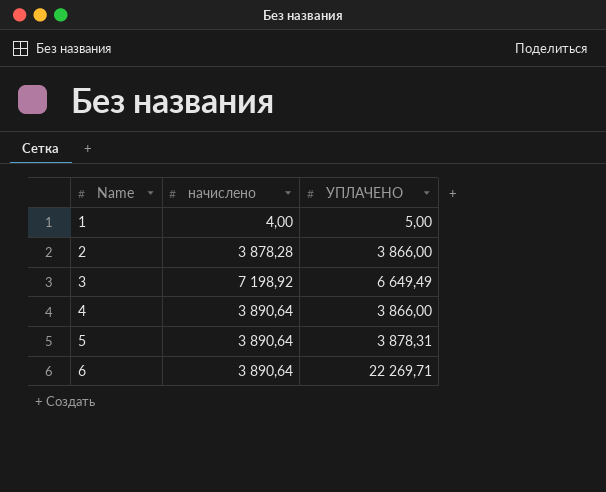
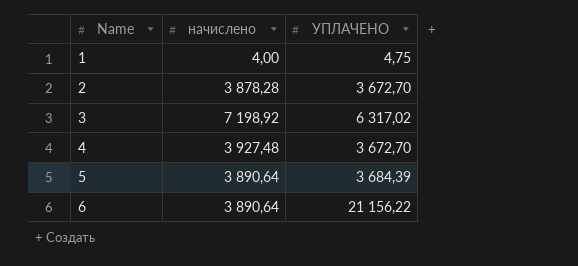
1 | УПЛАЧЕНО: 5,00 -> 4,75
2 | УПЛАЧЕНО: 3 866,00 -> 3 672,70
3 | УПЛАЧЕНО: 6 649,49 -> 6 317,02
4 | начислено: 3 890,64 -> 3 927,48
4 | УПЛАЧЕНО: 3 866,00 -> 3 672,70
5 | УПЛАЧЕНО: 3 878,31 -> 3 684,39
6 | УПЛАЧЕНО: 22 269,71 -> 21 156,22

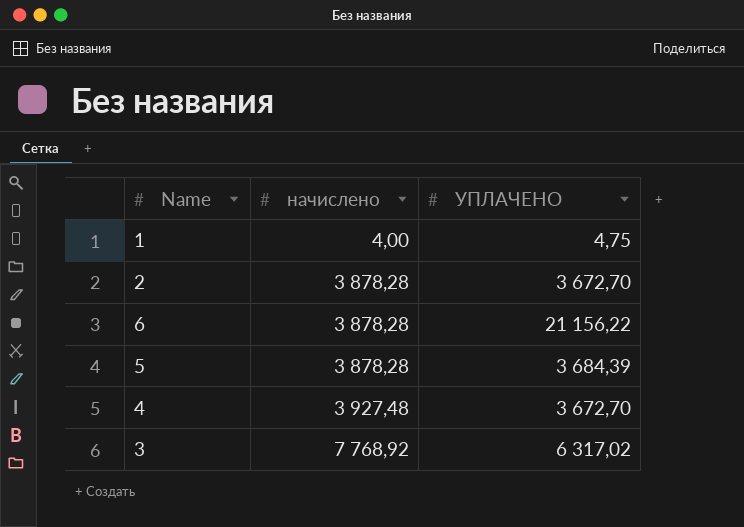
row order: Name ascending -> начислено ascending
6 | начислено: 3 890,64 -> 3 878,28
5 | начислено: 3 890,64 -> 3 878,28
3 | начислено: 7 198,92 -> 7 768,92

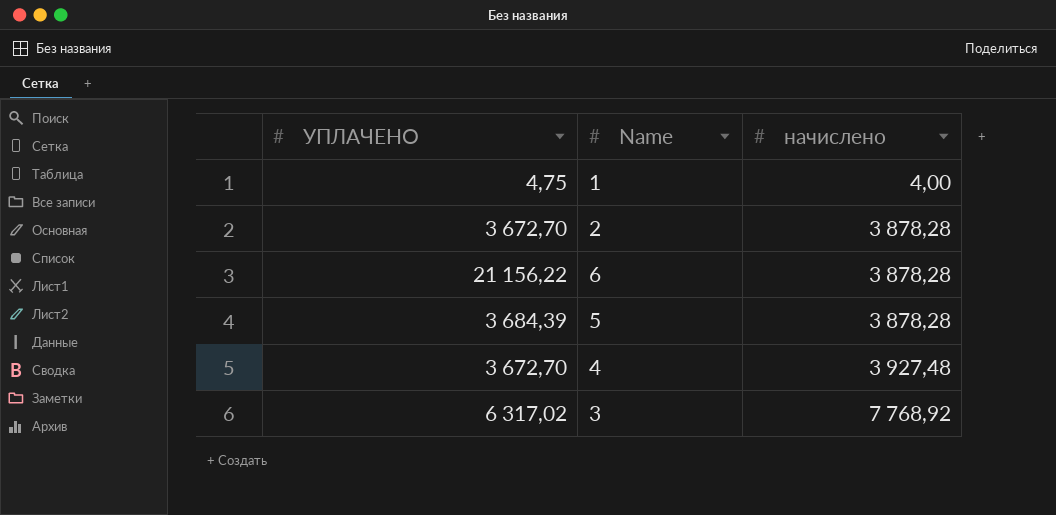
column УПЛАЧЕНО | position: 3 -> 1

